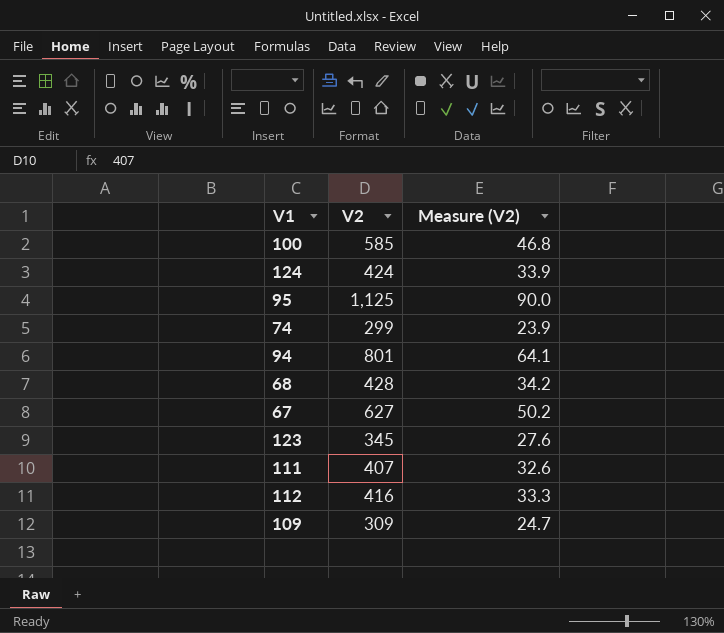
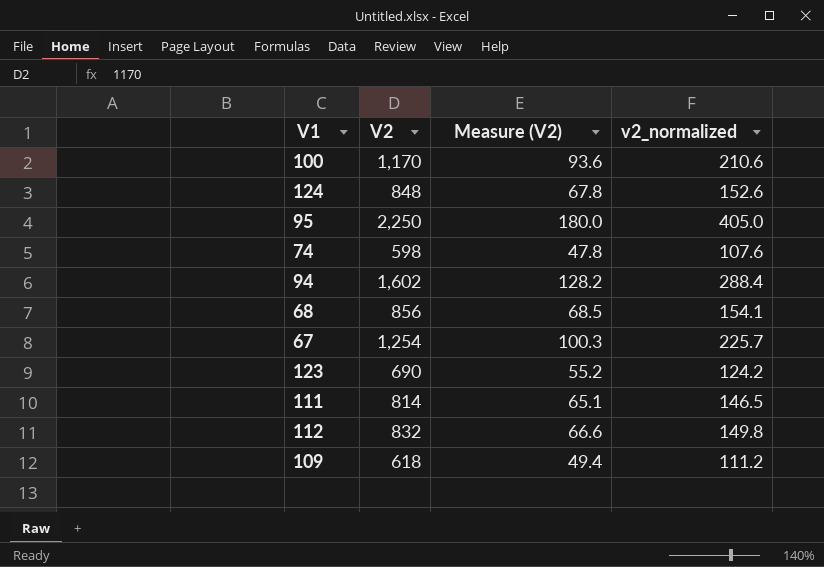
column v2_normalized | formula: none -> [V2] * 0.18
100 | V2: 585 -> 1,170
100 | Measure (V2): 46.8 -> 93.6
124 | V2: 424 -> 848
124 | Measure (V2): 33.9 -> 67.8
95 | V2: 1,125 -> 2,250
95 | Measure (V2): 90.0 -> 180.0
74 | V2: 299 -> 598
74 | Measure (V2): 23.9 -> 47.8
94 | V2: 801 -> 1,602
94 | Measure (V2): 64.1 -> 128.2
68 | V2: 428 -> 856
68 | Measure (V2): 34.2 -> 68.5
67 | V2: 627 -> 1,254
67 | Measure (V2): 50.2 -> 100.3
123 | V2: 345 -> 690
123 | Measure (V2): 27.6 -> 55.2
111 | V2: 407 -> 814
111 | Measure (V2): 32.6 -> 65.1
112 | V2: 416 -> 832
112 | Measure (V2): 33.3 -> 66.6
109 | V2: 309 -> 618
109 | Measure (V2): 24.7 -> 49.4

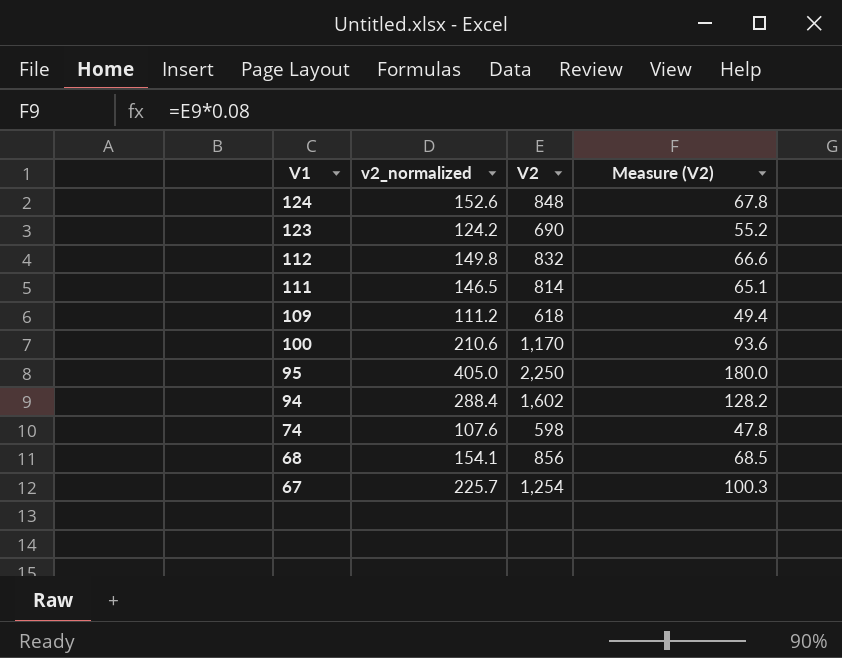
row order: none -> V1 descending
column v2_normalized | position: 4 -> 2

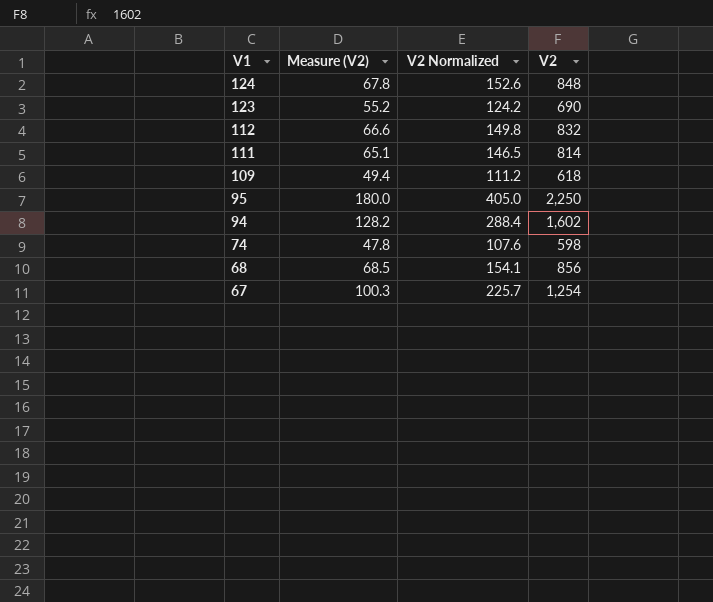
column Measure (V2) | position: 4 -> 2
column name: v2_normalized -> V2 Normalized
row 100: 210.6 | 1,170 | 93.6 -> none

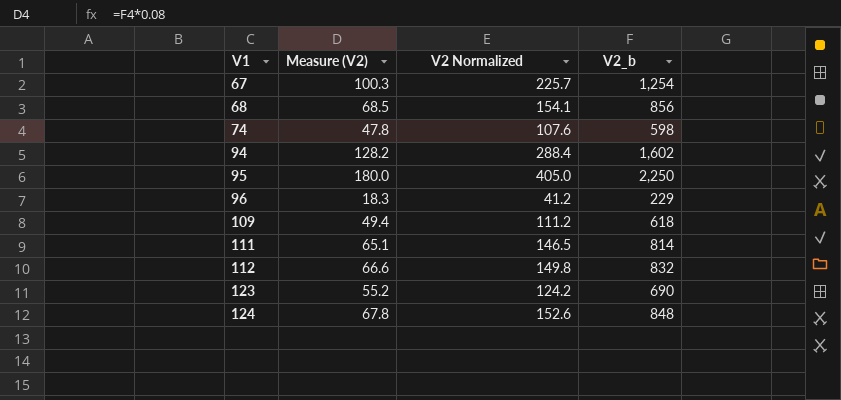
row order: V1 descending -> V1 ascending
column name: V2 -> V2_b
row 96: none -> 18.3 | 41.2 | 229

